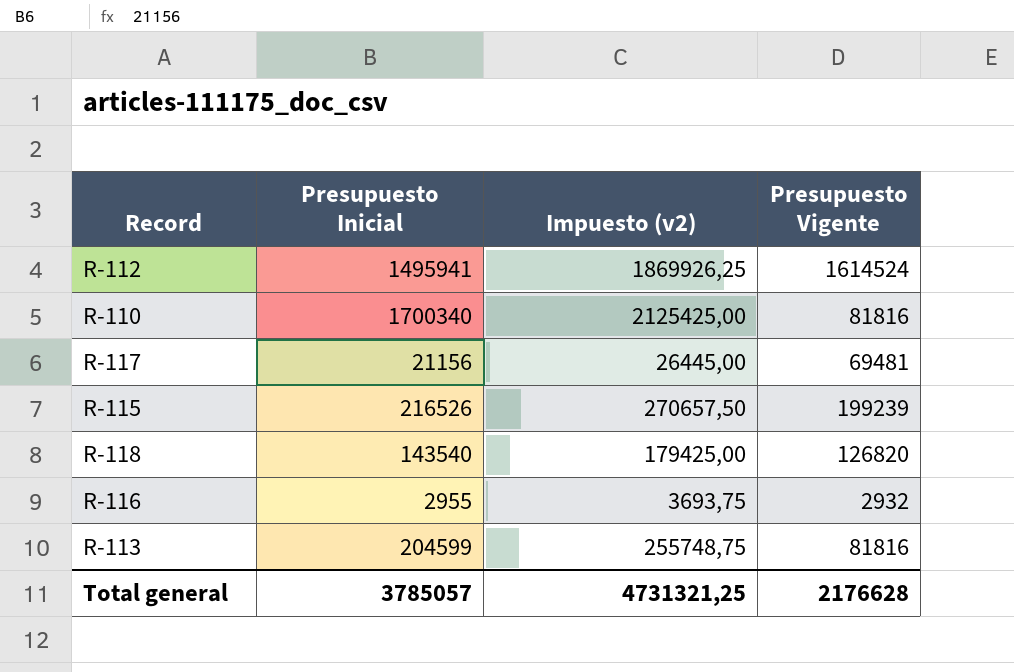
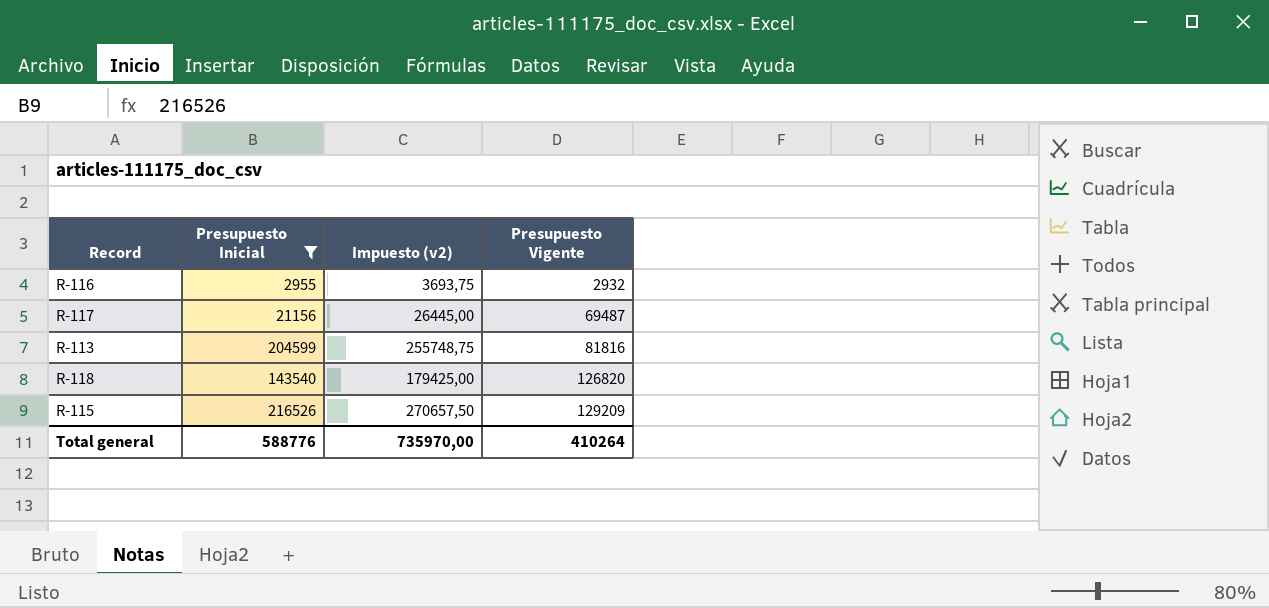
filter: none -> Presupuesto Inicial <= 216526
row order: none -> Presupuesto Vigente ascending
R-117 | Presupuesto Vigente: 69481 -> 69487
R-115 | Presupuesto Vigente: 199239 -> 129209
Total general | Presupuesto Inicial: 3785057 -> 588776
Total general | Impuesto (v2): 4731321,25 -> 735970,00
Total general | Presupuesto Vigente: 2176628 -> 410264

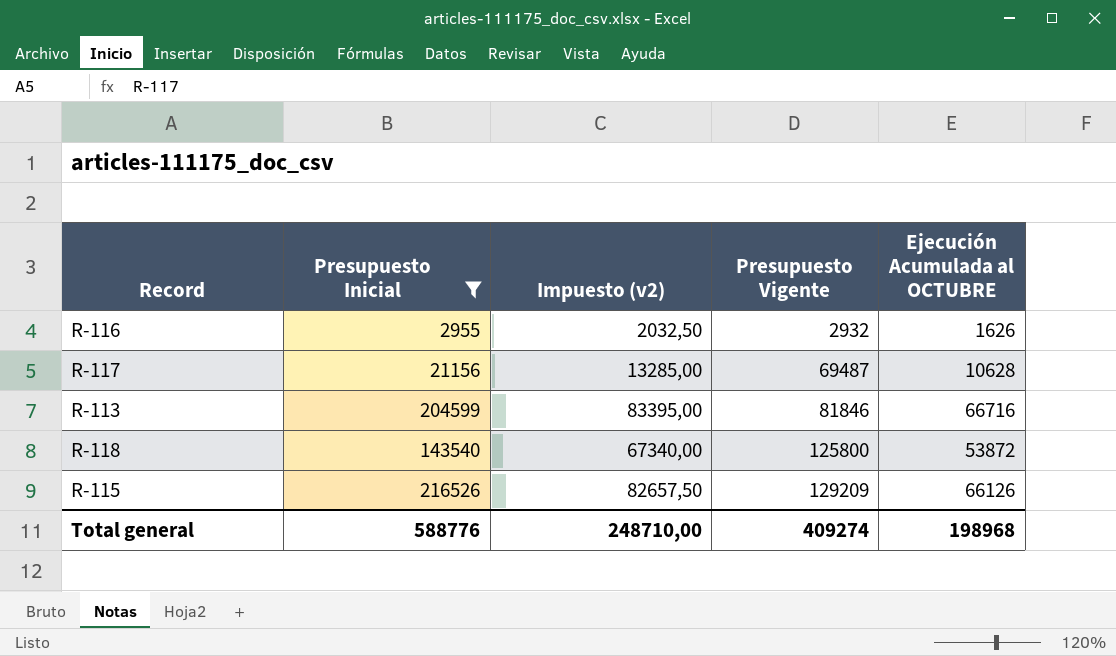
column Impuesto (v2) | formula: [Presupuesto Inicial] * 1,25 -> [Ejecución Acumulada al OCTUBRE] * 1,25
column Ejecución Acumulada al OCTUBRE | position: none -> 5
R-113 | Presupuesto Vigente: 81816 -> 81846
R-118 | Presupuesto Vigente: 126820 -> 125800
Total general | Impuesto (v2): 735970,00 -> 248710,00
Total general | Presupuesto Vigente: 410264 -> 409274

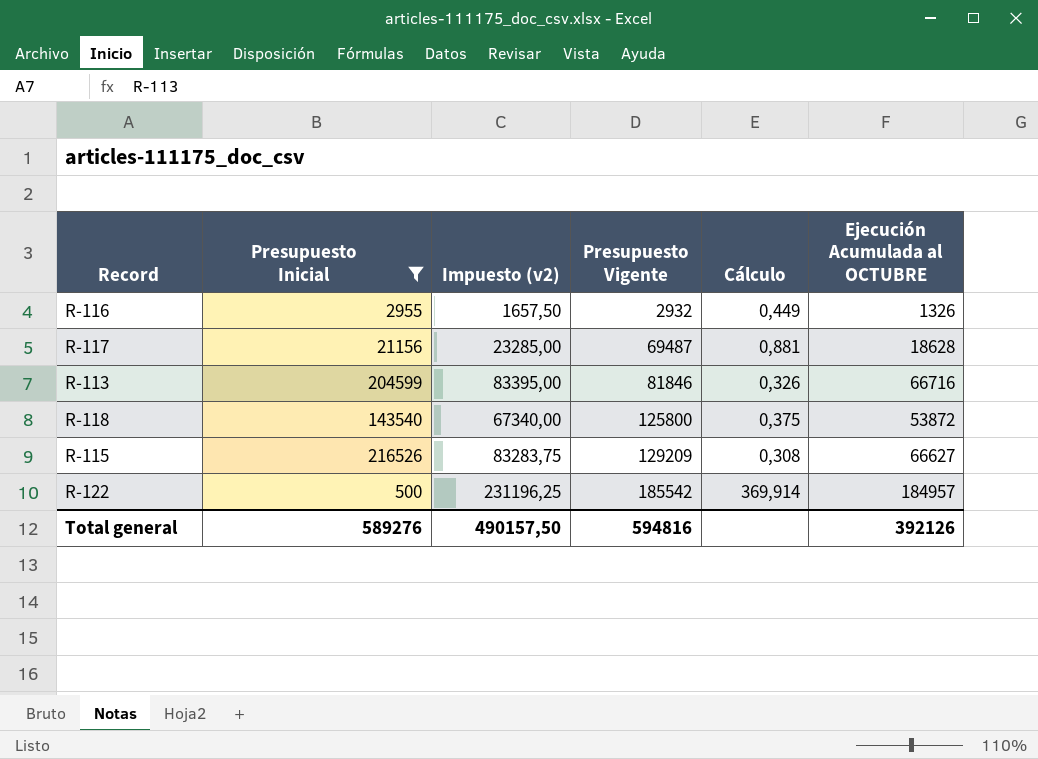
column Cálculo | formula: none -> [Ejecución Acumulada al OCTUBRE] / [Presupuesto Inicial]
R-116 | Impuesto (v2): 2032,50 -> 1657,50
R-116 | Ejecución Acumulada al OCTUBRE: 1626 -> 1326
R-117 | Impuesto (v2): 13285,00 -> 23285,00
R-117 | Ejecución Acumulada al OCTUBRE: 10628 -> 18628
R-115 | Impuesto (v2): 82657,50 -> 83283,75
R-115 | Ejecución Acumulada al OCTUBRE: 66126 -> 66627
row R-122: none -> 500 | 231196,25 | 185542 | 369,914 | 184957
Total general | Presupuesto Inicial: 588776 -> 589276
Total general | Impuesto (v2): 248710,00 -> 490157,50
Total general | Presupuesto Vigente: 409274 -> 594816
Total general | Ejecución Acumulada al OCTUBRE: 198968 -> 392126

